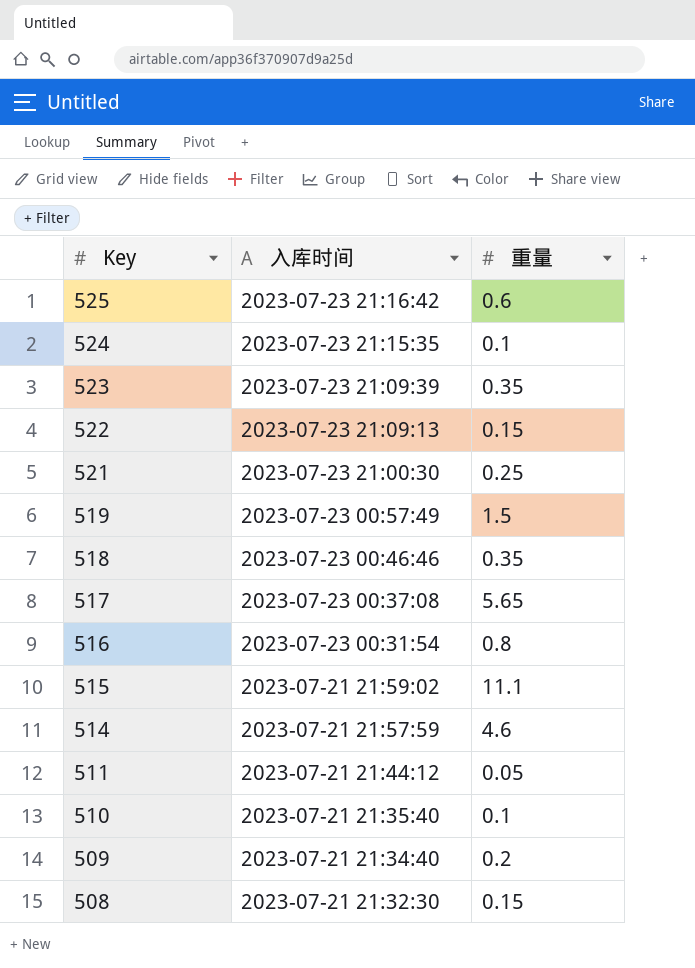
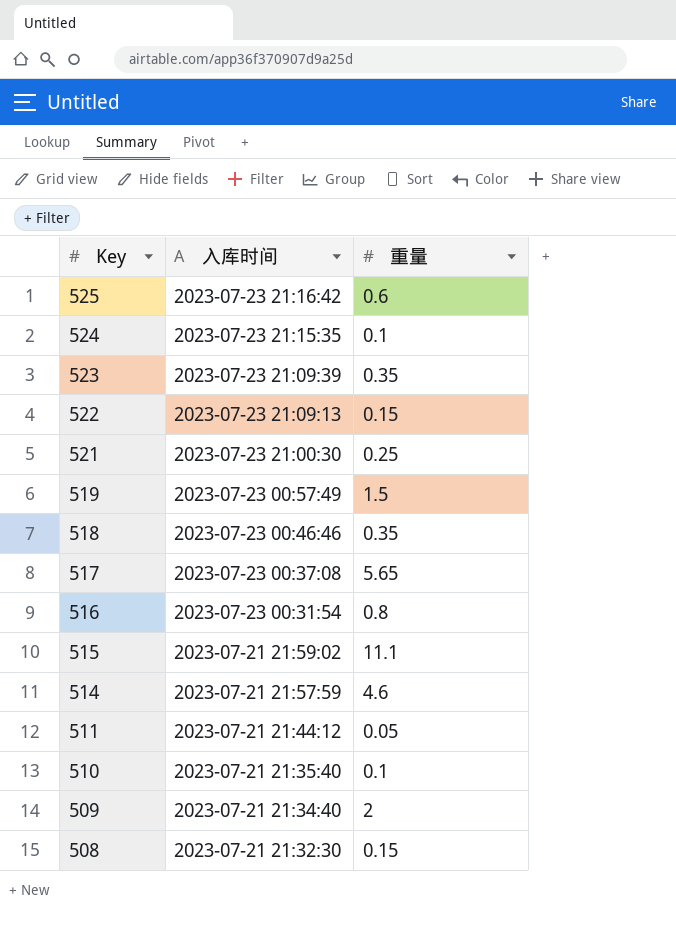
509 | 重量: 0.2 -> 2

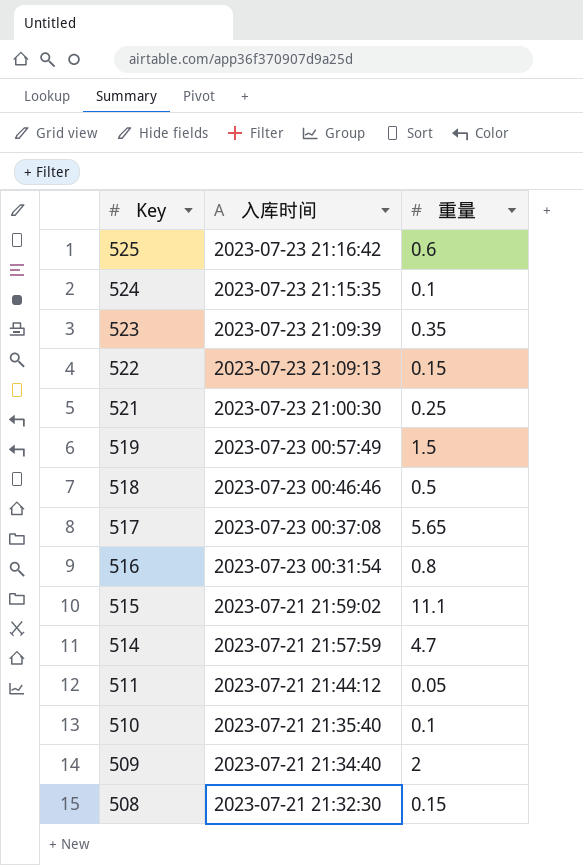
518 | 重量: 0.35 -> 0.5
514 | 重量: 4.6 -> 4.7

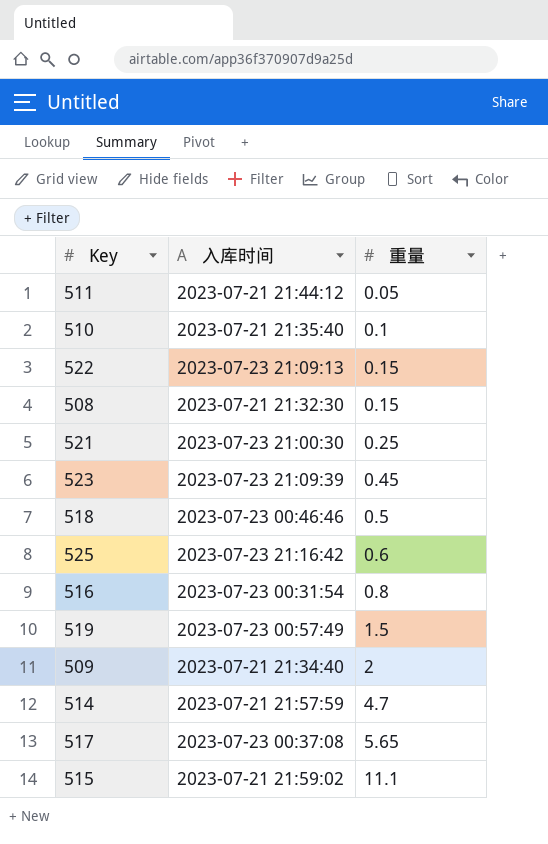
row order: Key descending -> 重量 ascending
row 524: 2023-07-23 21:15:35 | 0.1 -> none
523 | 重量: 0.35 -> 0.45

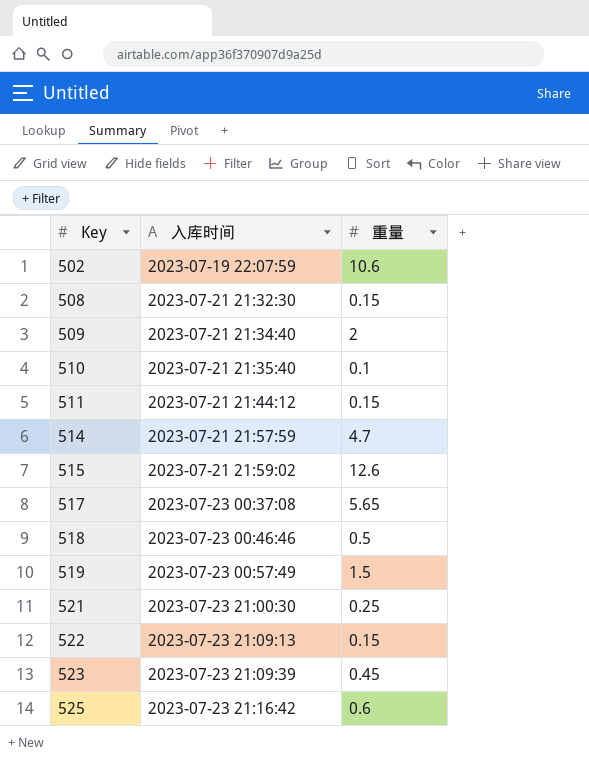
row order: 重量 ascending -> Key ascending
row 516: 2023-07-23 00:31:54 | 0.8 -> none
row 502: none -> 2023-07-19 22:07:59 | 10.6
511 | 重量: 0.05 -> 0.15
515 | 重量: 11.1 -> 12.6

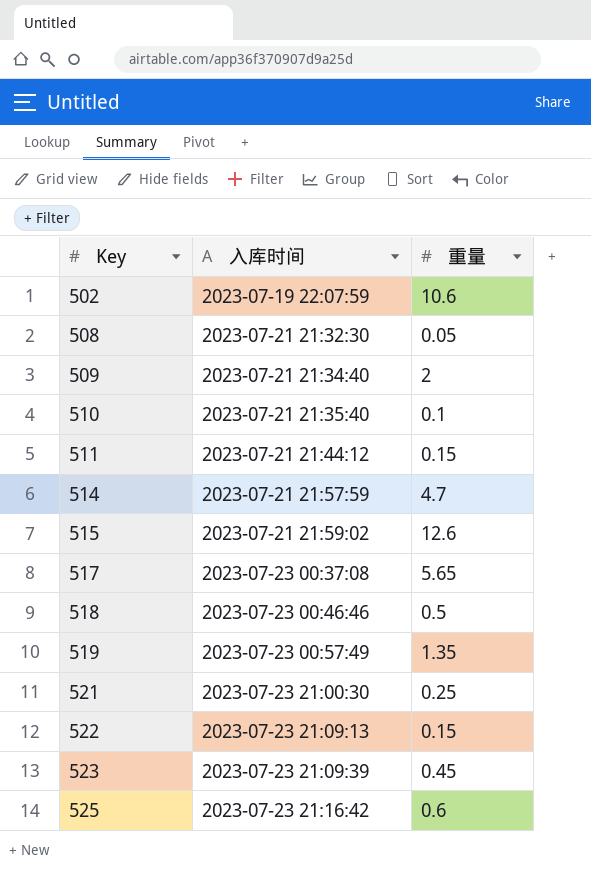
508 | 重量: 0.15 -> 0.05
519 | 重量: 1.5 -> 1.35

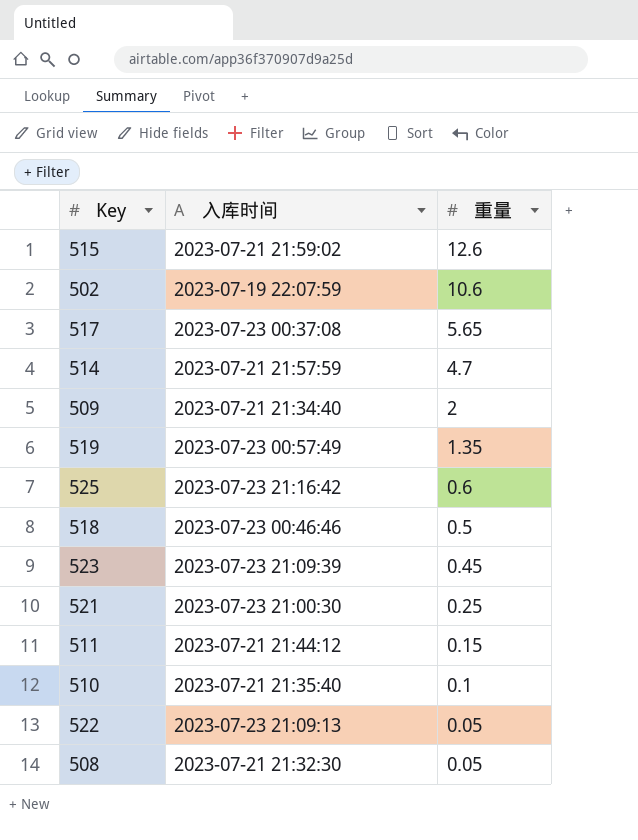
row order: Key ascending -> 重量 descending
522 | 重量: 0.15 -> 0.05

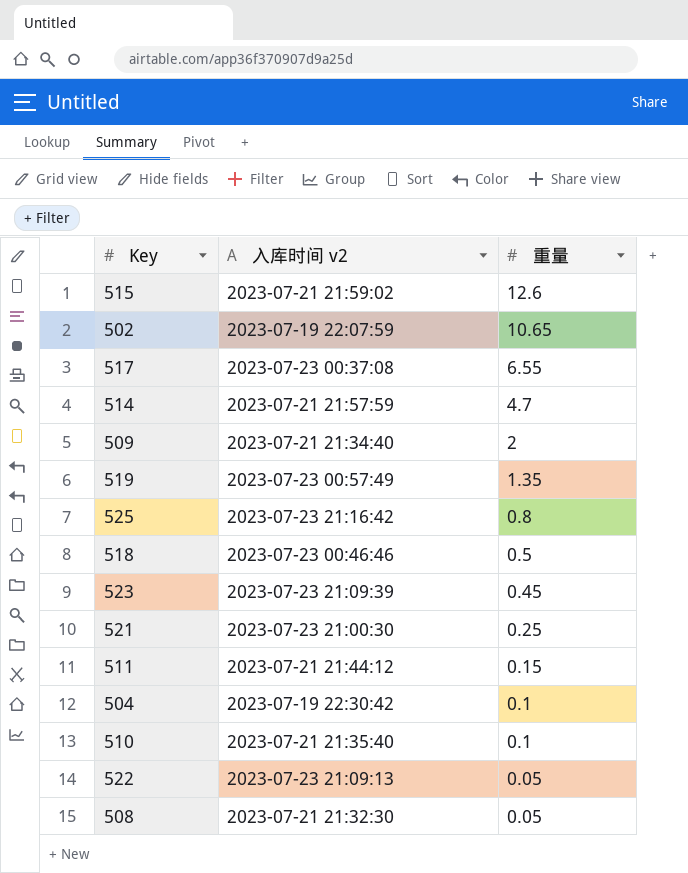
column name: 入库时间 -> 入库时间 v2
502 | 重量: 10.6 -> 10.65
517 | 重量: 5.65 -> 6.55
525 | 重量: 0.6 -> 0.8
row 504: none -> 2023-07-19 22:30:42 | 0.1

